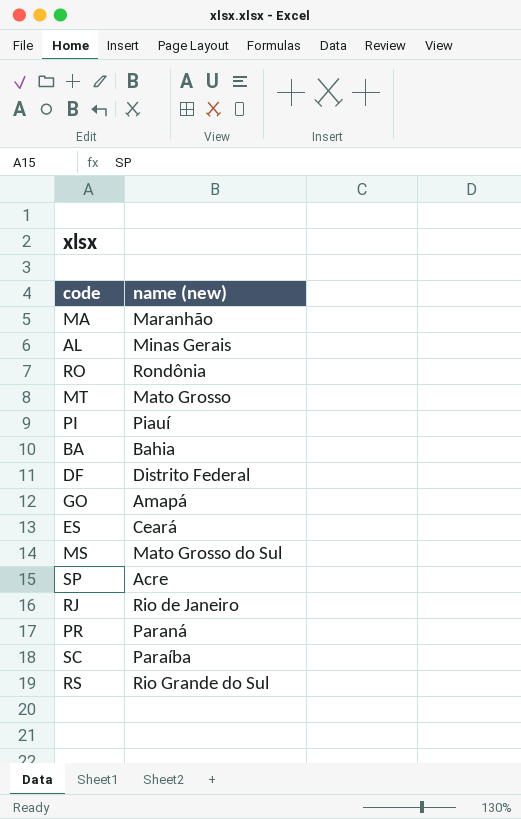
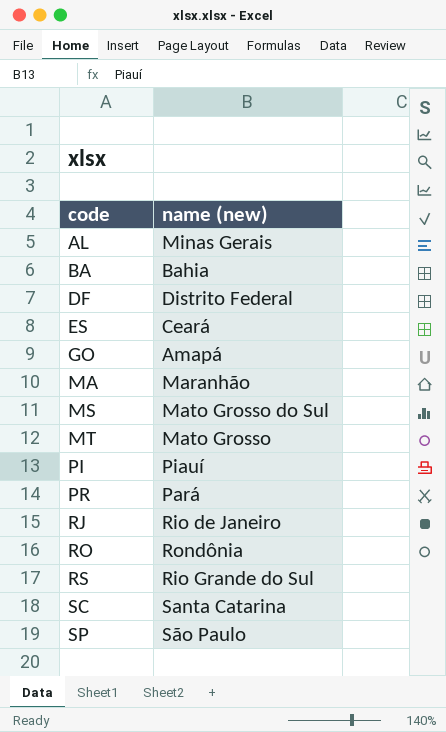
row order: none -> code ascending
PR | name (new): Paraná -> Pará
SC | name (new): Paraíba -> Santa Catarina
SP | name (new): Acre -> São Paulo

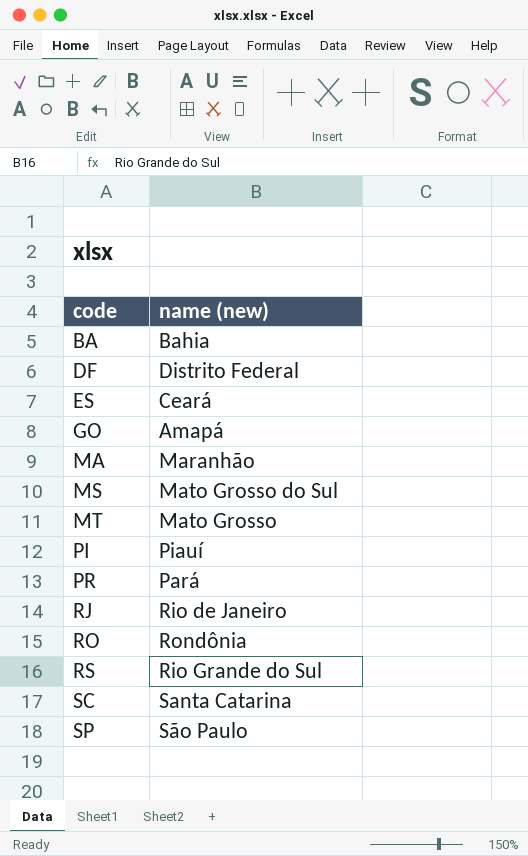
row AL: Minas Gerais -> none

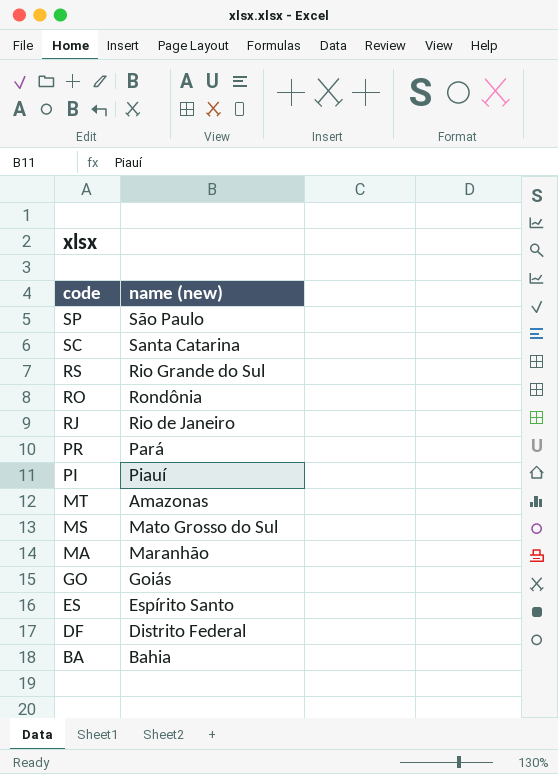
row order: code ascending -> code descending
MT | name (new): Mato Grosso -> Amazonas
GO | name (new): Amapá -> Goiás
ES | name (new): Ceará -> Espírito Santo

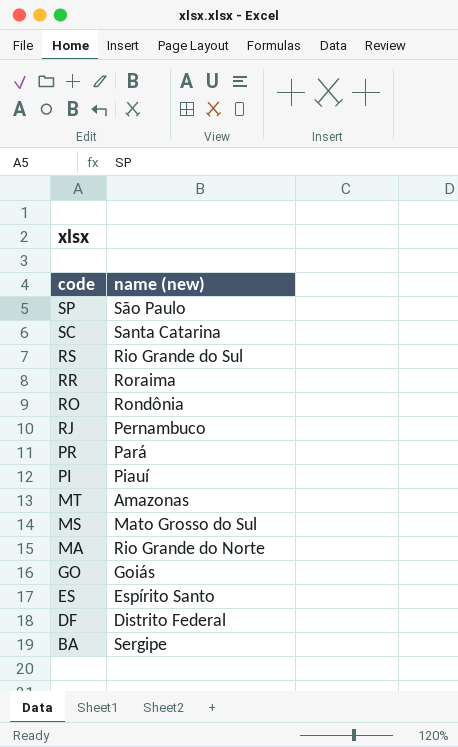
row RR: none -> Roraima
RJ | name (new): Rio de Janeiro -> Pernambuco
MA | name (new): Maranhão -> Rio Grande do Norte
BA | name (new): Bahia -> Sergipe

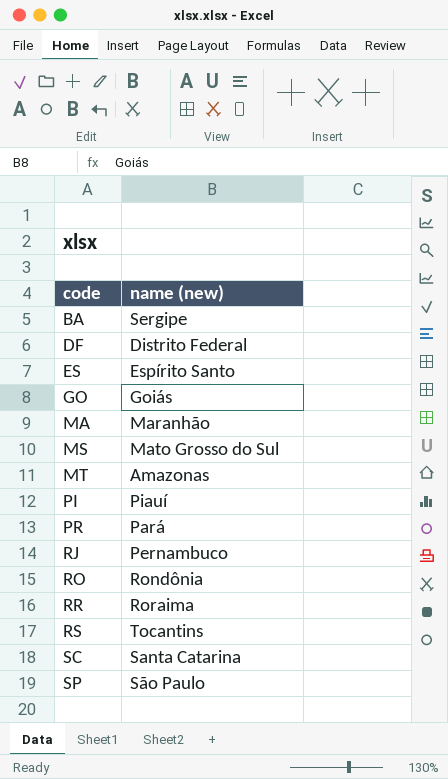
row order: code descending -> code ascending
MA | name (new): Rio Grande do Norte -> Maranhão
RS | name (new): Rio Grande do Sul -> Tocantins

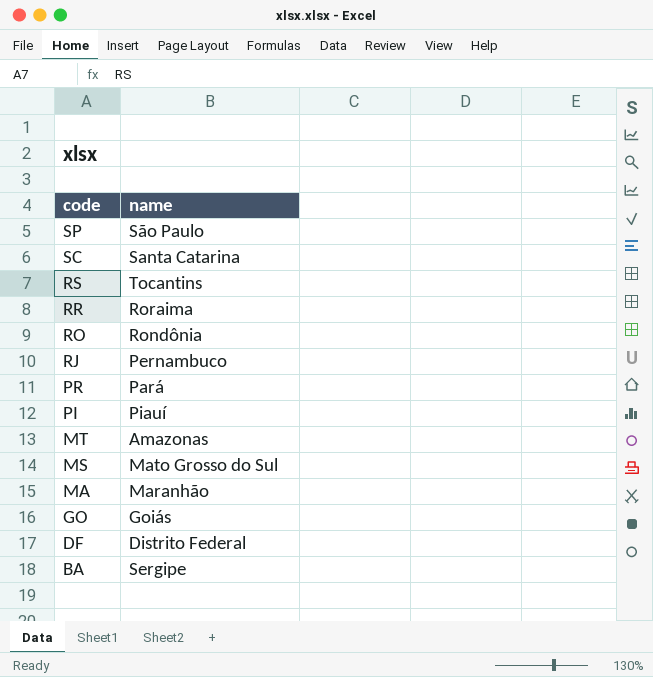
row order: code ascending -> code descending
column name: name (new) -> name
row ES: Espírito Santo -> none

